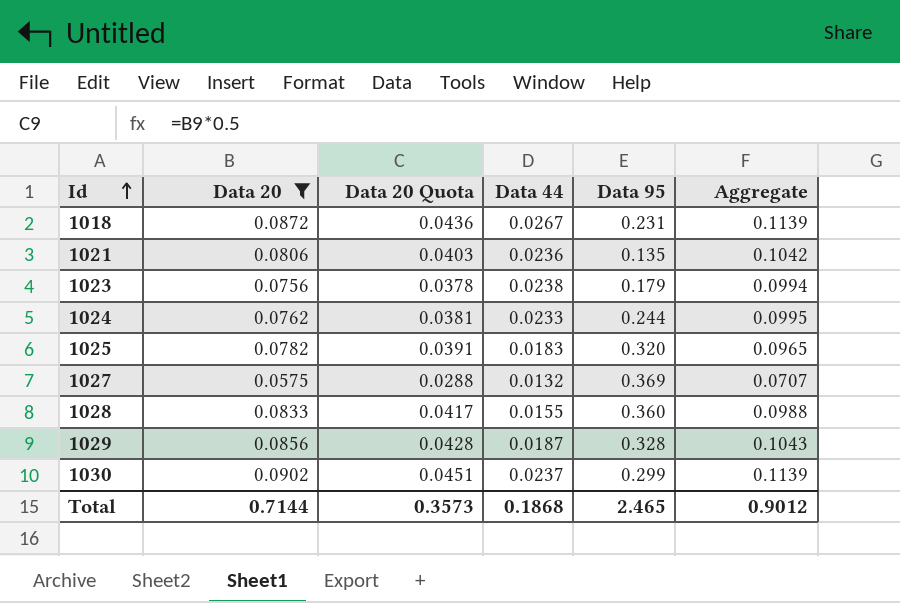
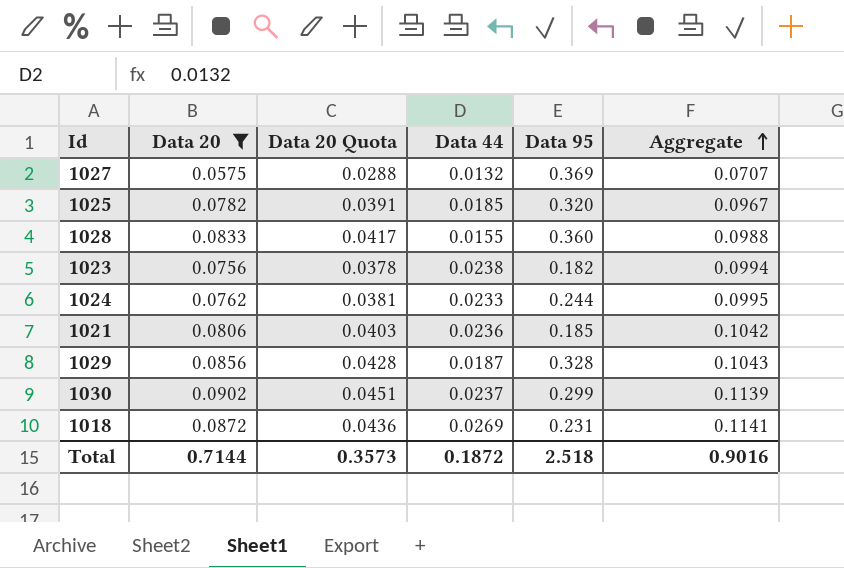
row order: Id ascending -> Aggregate ascending
1025 | Data 44: 0.0183 -> 0.0185
1025 | Aggregate: 0.0965 -> 0.0967
1023 | Data 95: 0.179 -> 0.182
1021 | Data 95: 0.135 -> 0.185
1018 | Data 44: 0.0267 -> 0.0269
1018 | Aggregate: 0.1139 -> 0.1141
Total | Data 44: 0.1868 -> 0.1872
Total | Data 95: 2.465 -> 2.518
Total | Aggregate: 0.9012 -> 0.9016

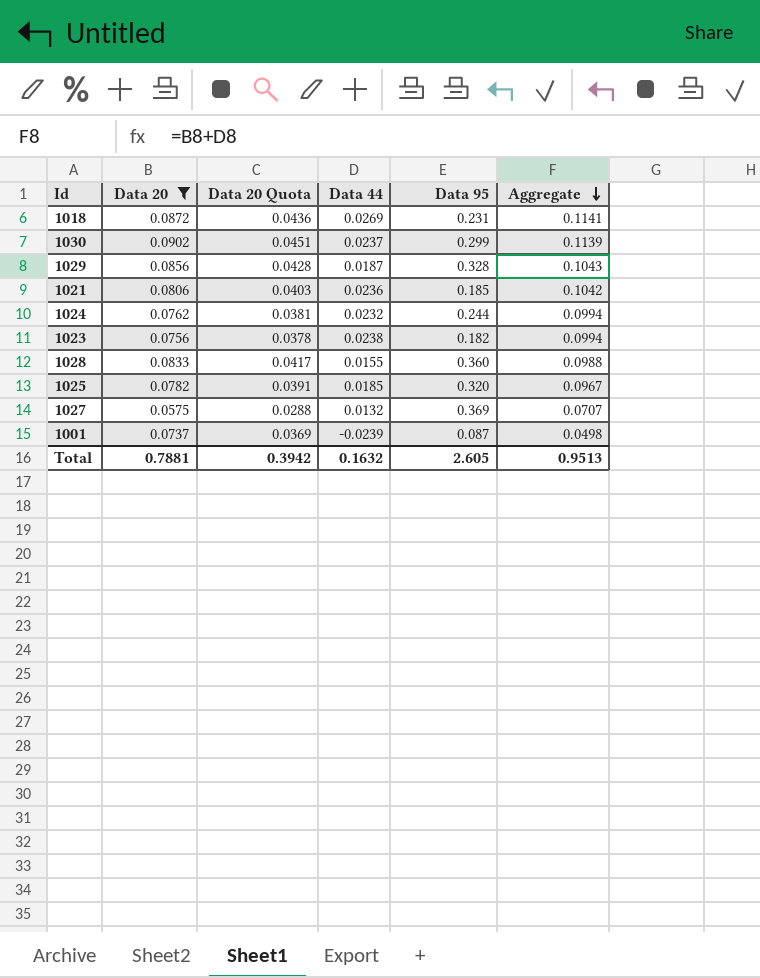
row order: Aggregate ascending -> Aggregate descending
1024 | Data 44: 0.0233 -> 0.0232
1024 | Aggregate: 0.0995 -> 0.0994
row 1001: none -> 0.0737 | 0.0369 | -0.0239 | 0.087 | 0.0498
Total | Data 20: 0.7144 -> 0.7881
Total | Data 20 Quota: 0.3573 -> 0.3942
Total | Data 44: 0.1872 -> 0.1632
Total | Data 95: 2.518 -> 2.605
Total | Aggregate: 0.9016 -> 0.9513

